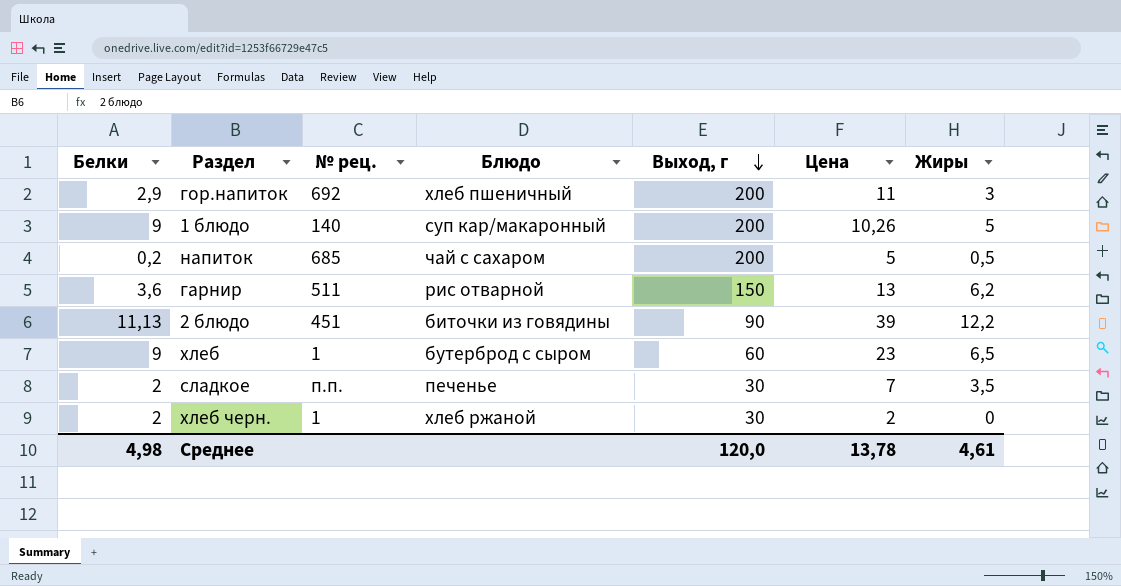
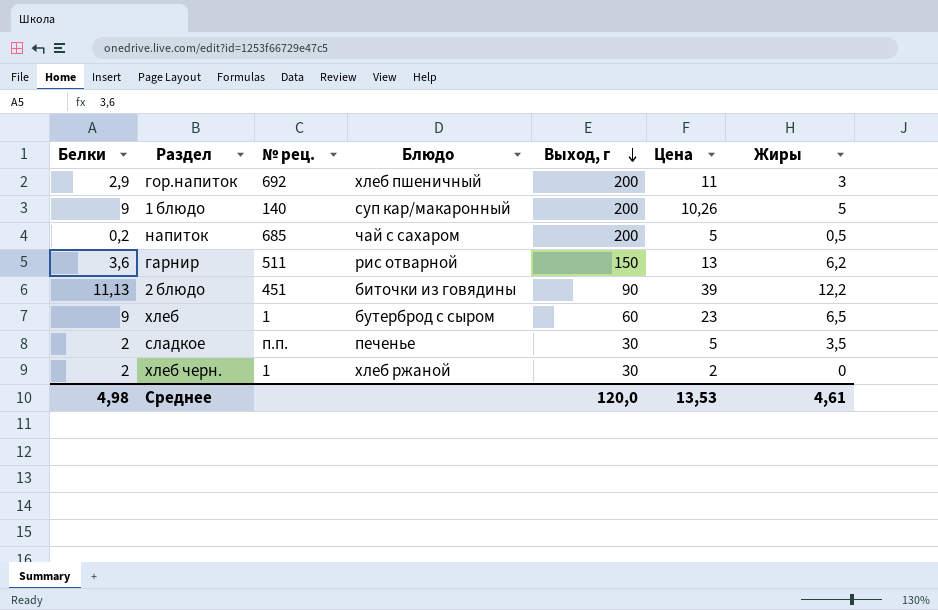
сладкое | Цена: 7 -> 5
Среднее | Цена: 13,78 -> 13,53

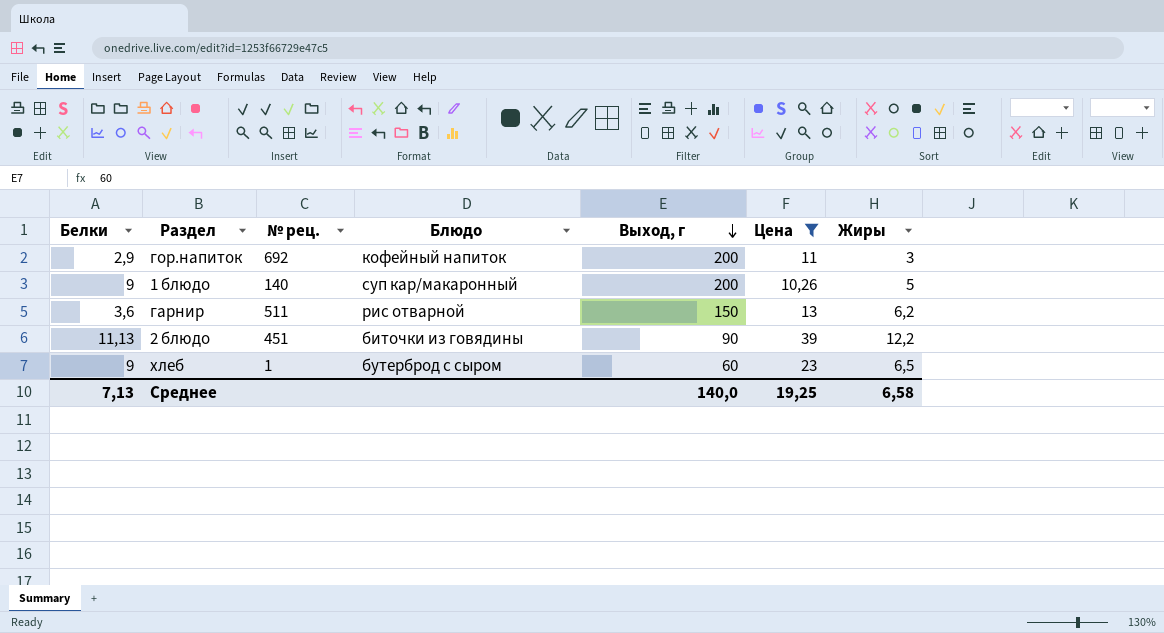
filter: none -> Цена >= 10,26
гор.напиток | Блюдо: хлеб пшеничный -> кофейный напиток
Среднее | Белки: 4,98 -> 7,13
Среднее | Выход, г: 120,0 -> 140,0
Среднее | Цена: 13,53 -> 19,25
Среднее | Жиры: 4,61 -> 6,58

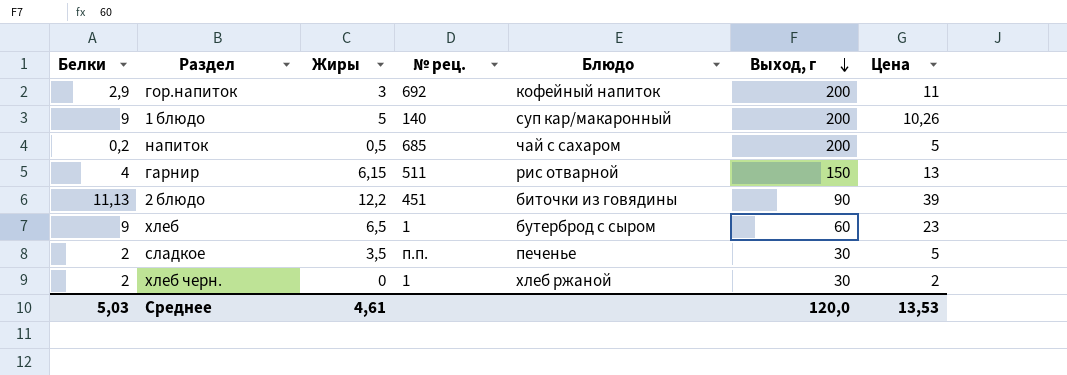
filter: Цена >= 10,26 -> none
column Жиры | position: 7 -> 3
гарнир | Белки: 3,6 -> 4
гарнир | Жиры: 6,2 -> 6,15
Среднее | Белки: 7,13 -> 5,03
Среднее | Жиры: 6,58 -> 4,61
Среднее | Выход, г: 140,0 -> 120,0
Среднее | Цена: 19,25 -> 13,53

